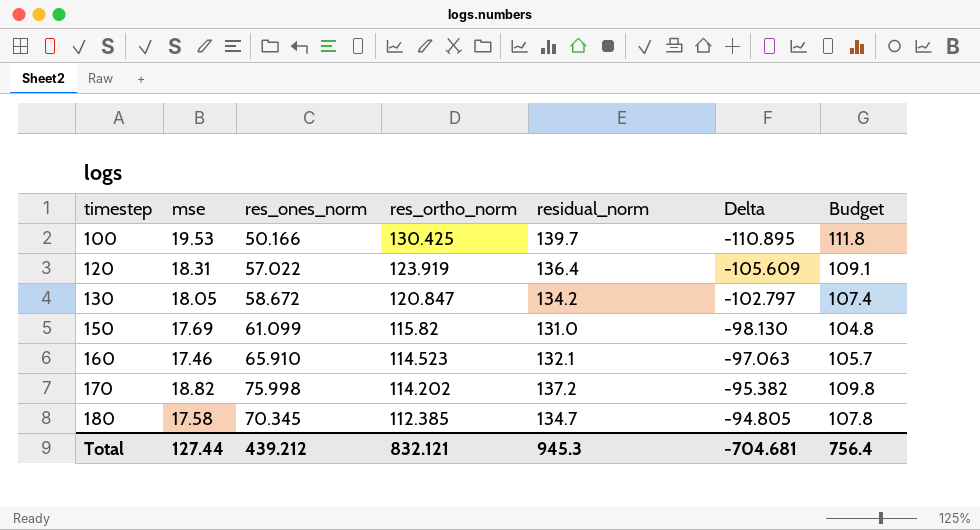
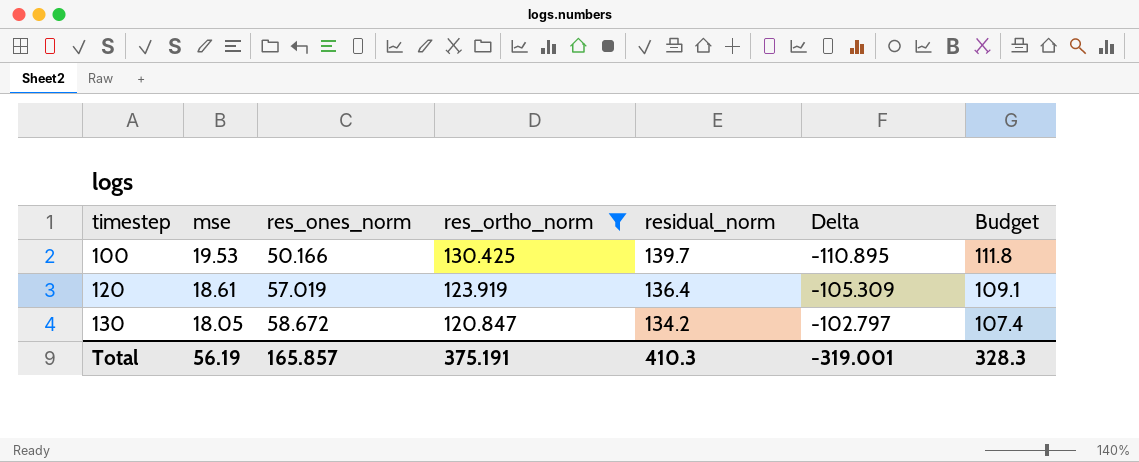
filter: none -> res_ortho_norm >= 120.847
120 | mse: 18.31 -> 18.61
120 | res_ones_norm: 57.022 -> 57.019
120 | Delta: -105.609 -> -105.309
Total | mse: 127.44 -> 56.19
Total | res_ones_norm: 439.212 -> 165.857
Total | res_ortho_norm: 832.121 -> 375.191
Total | residual_norm: 945.3 -> 410.3
Total | Delta: -704.681 -> -319.001
Total | Budget: 756.4 -> 328.3

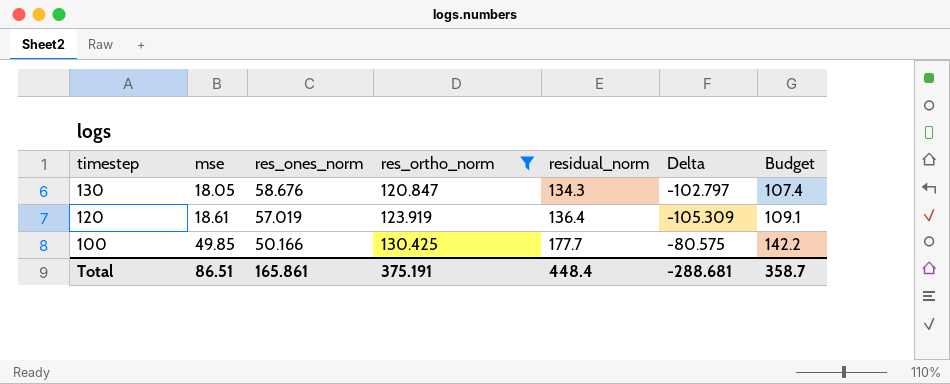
row order: timestep ascending -> timestep descending
130 | res_ones_norm: 58.672 -> 58.676
130 | residual_norm: 134.2 -> 134.3
100 | mse: 19.53 -> 49.85
100 | residual_norm: 139.7 -> 177.7
100 | Delta: -110.895 -> -80.575
100 | Budget: 111.8 -> 142.2
Total | mse: 56.19 -> 86.51
Total | res_ones_norm: 165.857 -> 165.861
Total | residual_norm: 410.3 -> 448.4
Total | Delta: -319.001 -> -288.681
Total | Budget: 328.3 -> 358.7

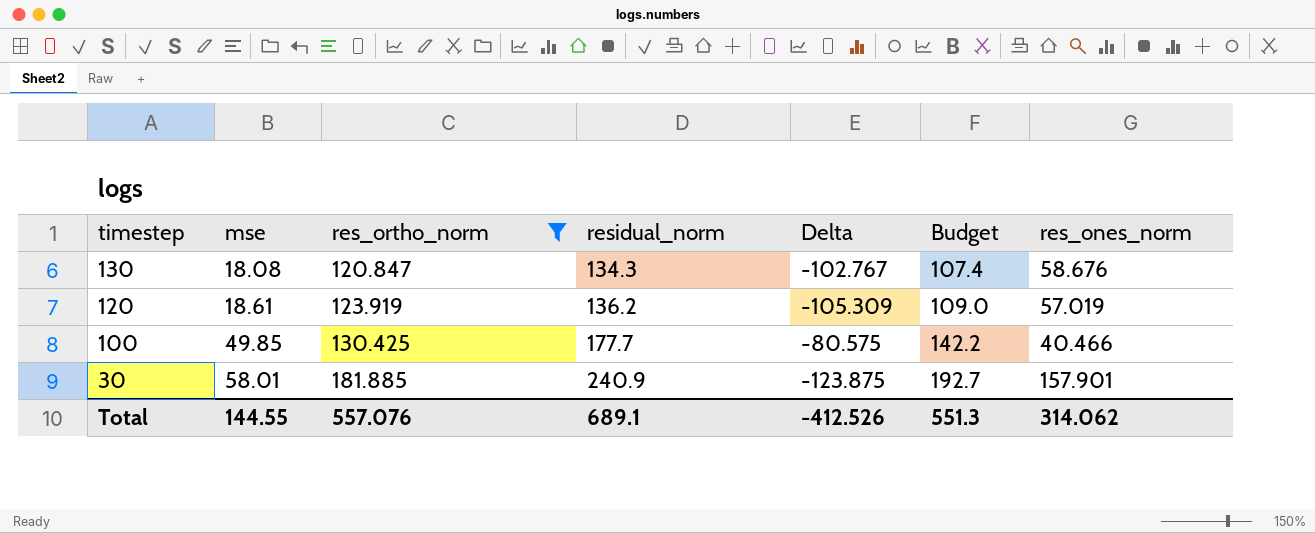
column res_ones_norm | position: 3 -> 7
130 | mse: 18.05 -> 18.08
130 | Delta: -102.797 -> -102.767
120 | residual_norm: 136.4 -> 136.2
120 | Budget: 109.1 -> 109.0
100 | res_ones_norm: 50.166 -> 40.466
row 30: none -> 58.01 | 181.885 | 240.9 | -123.875 | 192.7 | 157.901
Total | mse: 86.51 -> 144.55
Total | res_ortho_norm: 375.191 -> 557.076
Total | residual_norm: 448.4 -> 689.1
Total | Delta: -288.681 -> -412.526
Total | Budget: 358.7 -> 551.3
Total | res_ones_norm: 165.861 -> 314.062

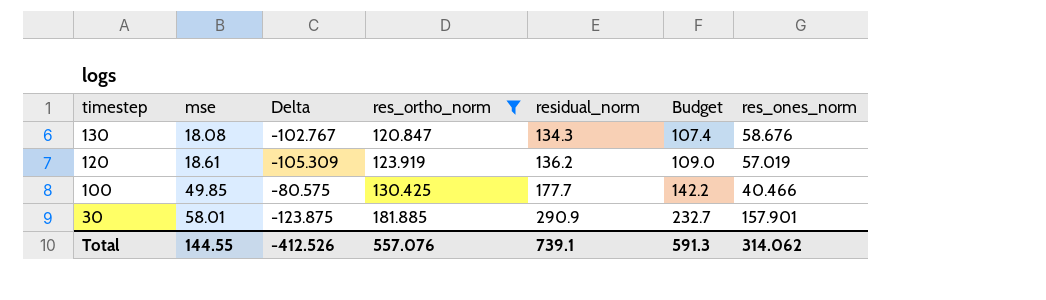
column Delta | position: 5 -> 3
30 | residual_norm: 240.9 -> 290.9
30 | Budget: 192.7 -> 232.7
Total | residual_norm: 689.1 -> 739.1
Total | Budget: 551.3 -> 591.3

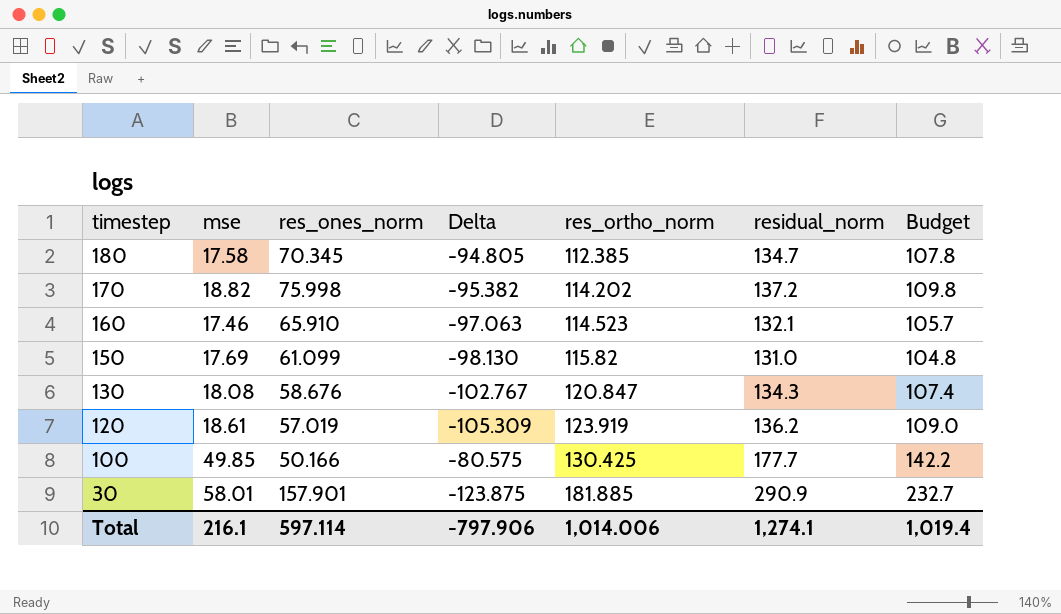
filter: res_ortho_norm >= 120.847 -> none
column res_ones_norm | position: 7 -> 3
100 | res_ones_norm: 40.466 -> 50.166
Total | mse: 144.55 -> 216.1
Total | res_ones_norm: 314.062 -> 597.114
Total | Delta: -412.526 -> -797.906
Total | res_ortho_norm: 557.076 -> 1,014.006
Total | residual_norm: 739.1 -> 1,274.1
Total | Budget: 591.3 -> 1,019.4

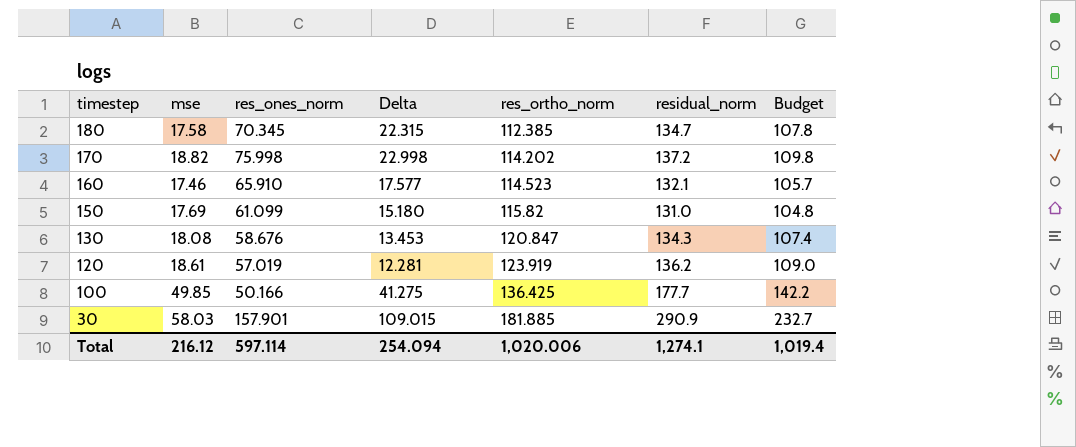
column Delta | formula: [mse] - [res_ortho_norm] -> [residual_norm] - [res_ortho_norm]
100 | res_ortho_norm: 130.425 -> 136.425
30 | mse: 58.01 -> 58.03
Total | mse: 216.1 -> 216.12
Total | Delta: -797.906 -> 254.094
Total | res_ortho_norm: 1,014.006 -> 1,020.006

